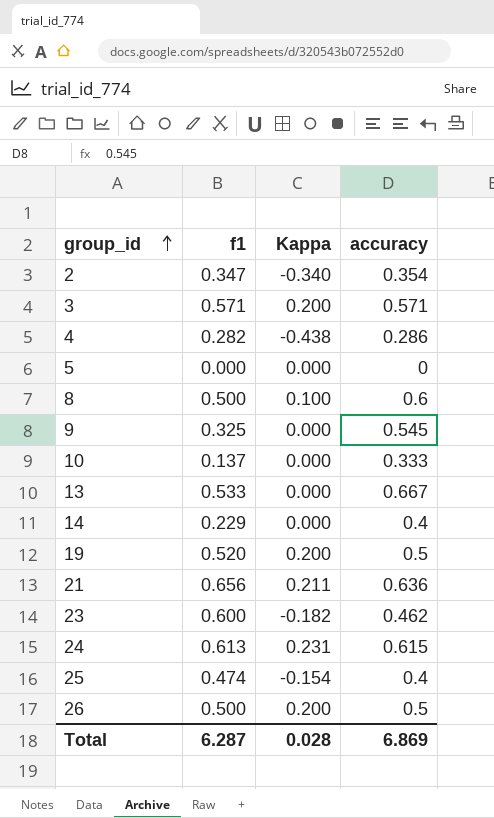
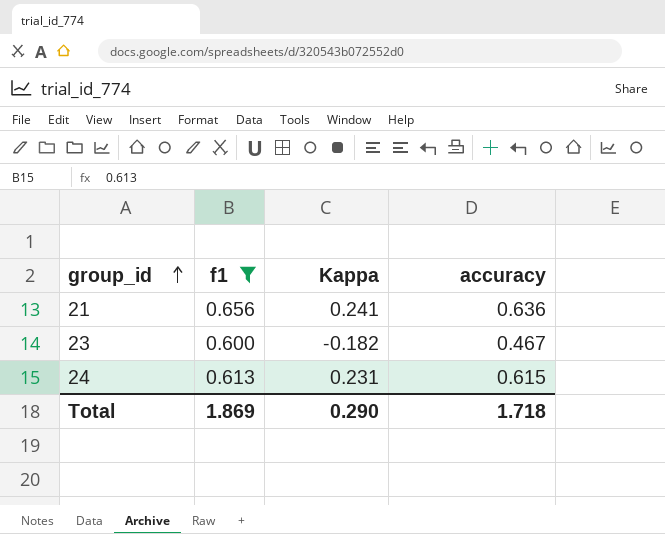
filter: none -> f1 >= 0.600
21 | Kappa: 0.211 -> 0.241
23 | accuracy: 0.462 -> 0.467
Total | f1: 6.287 -> 1.869
Total | Kappa: 0.028 -> 0.290
Total | accuracy: 6.869 -> 1.718

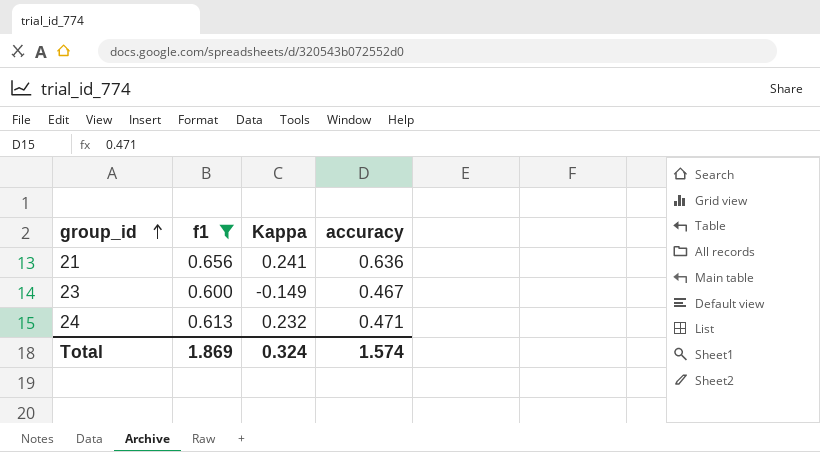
23 | Kappa: -0.182 -> -0.149
24 | Kappa: 0.231 -> 0.232
24 | accuracy: 0.615 -> 0.471
Total | Kappa: 0.290 -> 0.324
Total | accuracy: 1.718 -> 1.574

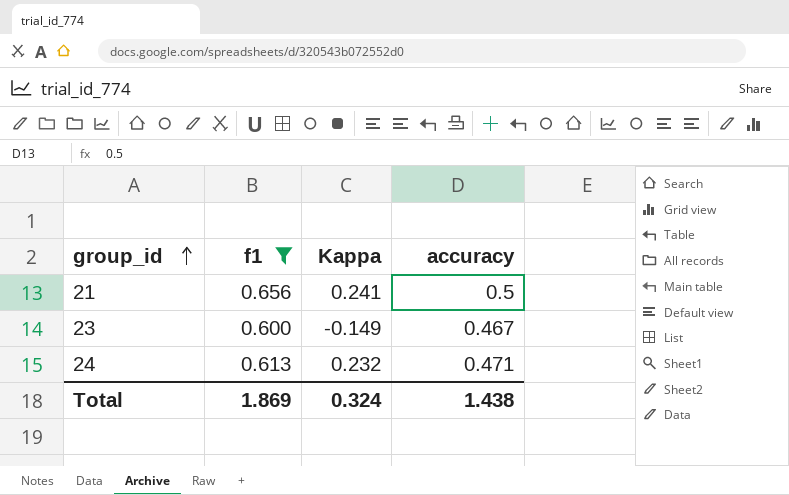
21 | accuracy: 0.636 -> 0.5
Total | accuracy: 1.574 -> 1.438

